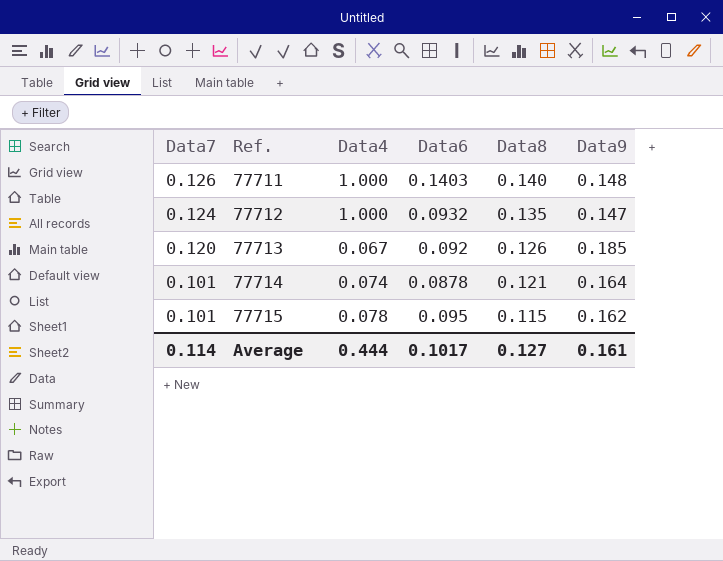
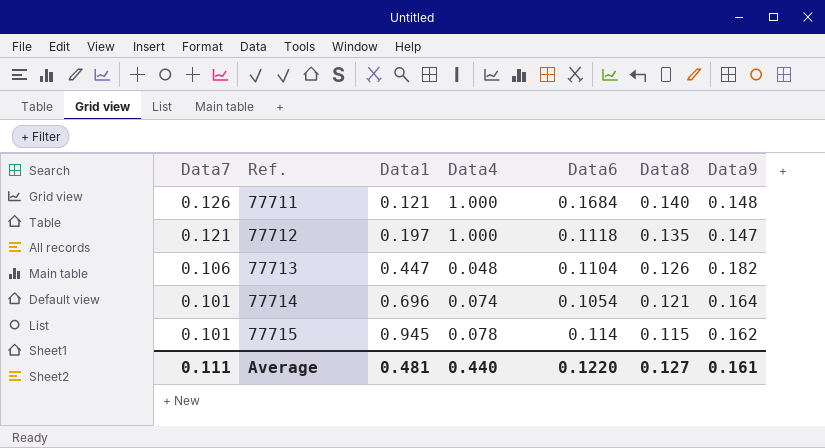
column Data1 | position: none -> 3
77711 | Data6: 0.1403 -> 0.1684
77712 | Data7: 0.124 -> 0.121
77712 | Data6: 0.0932 -> 0.1118
77713 | Data7: 0.120 -> 0.106
77713 | Data4: 0.067 -> 0.048
77713 | Data6: 0.092 -> 0.1104
77713 | Data9: 0.185 -> 0.182
77714 | Data6: 0.0878 -> 0.1054
77715 | Data6: 0.095 -> 0.114
Average | Data7: 0.114 -> 0.111
Average | Data4: 0.444 -> 0.440
Average | Data6: 0.1017 -> 0.1220

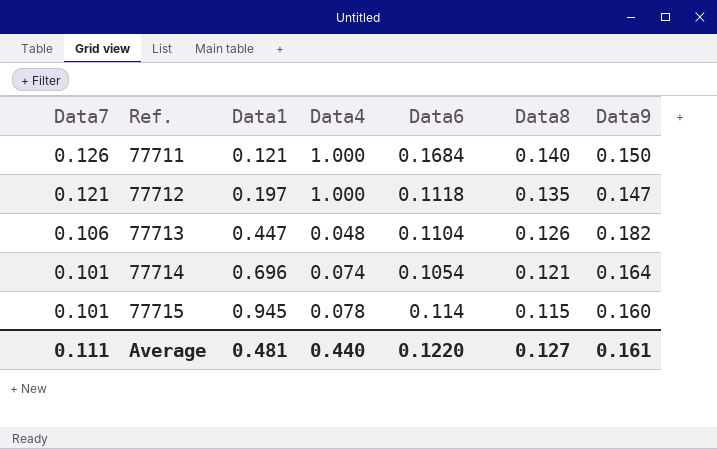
77711 | Data9: 0.148 -> 0.150
77715 | Data9: 0.162 -> 0.160

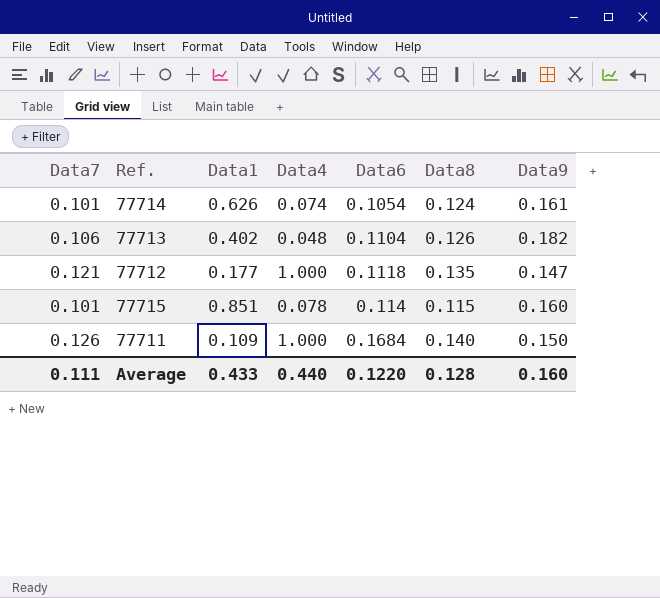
row order: Data7 descending -> Data6 ascending
77714 | Data1: 0.696 -> 0.626
77714 | Data8: 0.121 -> 0.124
77714 | Data9: 0.164 -> 0.161
77713 | Data1: 0.447 -> 0.402
77712 | Data1: 0.197 -> 0.177
77715 | Data1: 0.945 -> 0.851
77711 | Data1: 0.121 -> 0.109
Average | Data1: 0.481 -> 0.433
Average | Data8: 0.127 -> 0.128
Average | Data9: 0.161 -> 0.160

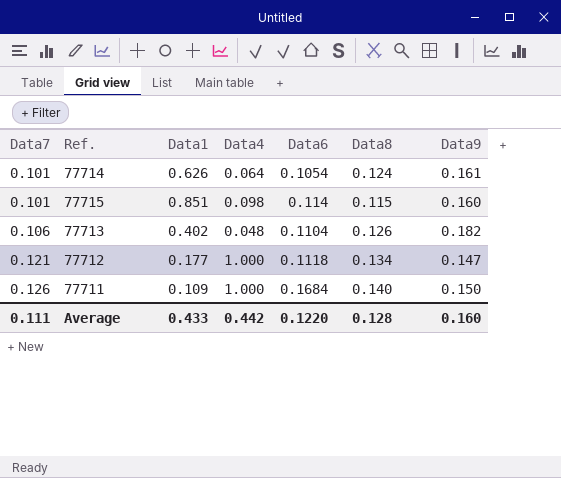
row order: Data6 ascending -> Data7 ascending
77714 | Data4: 0.074 -> 0.064
77715 | Data4: 0.078 -> 0.098
77712 | Data8: 0.135 -> 0.134
Average | Data4: 0.440 -> 0.442

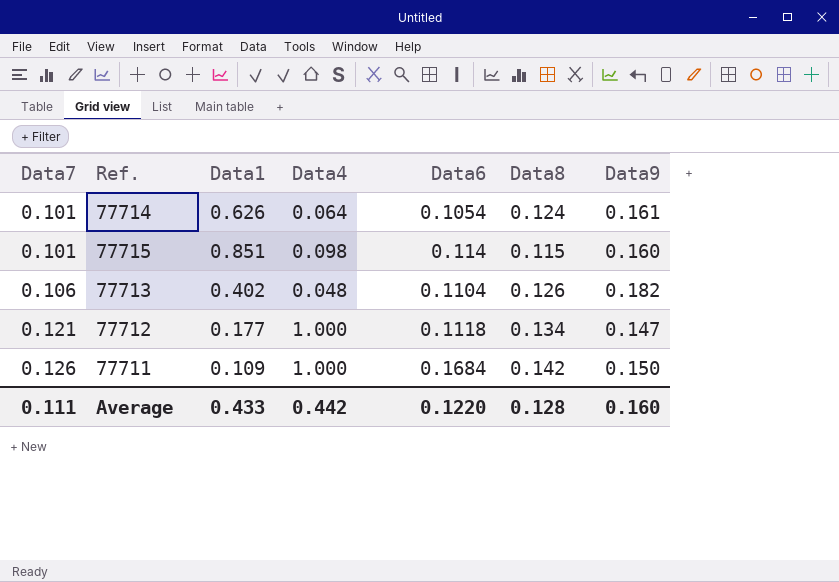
77711 | Data8: 0.140 -> 0.142

